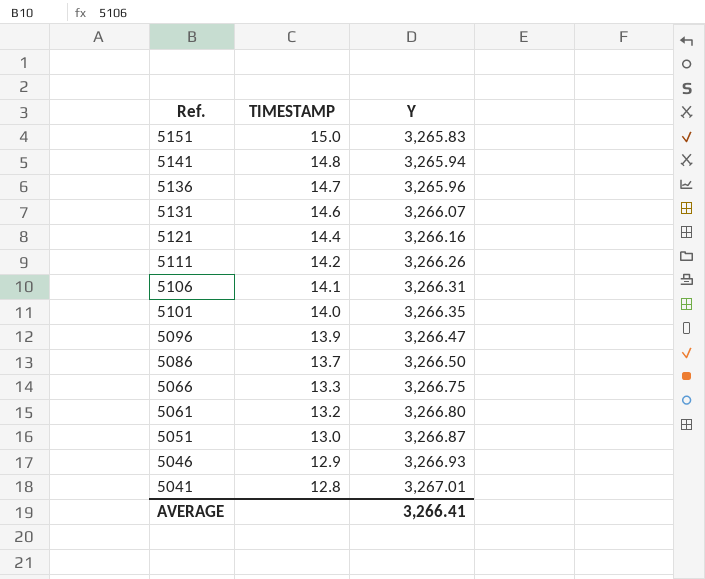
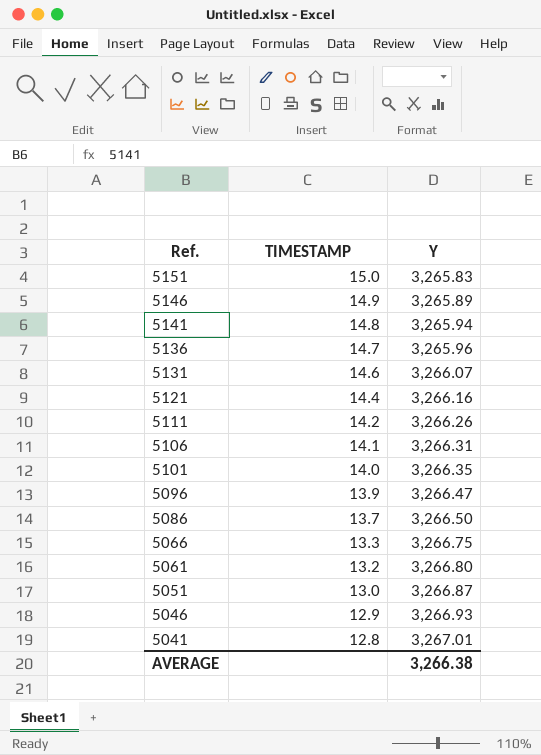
row 5146: none -> 14.9 | 3,265.89
AVERAGE | Y: 3,266.41 -> 3,266.38

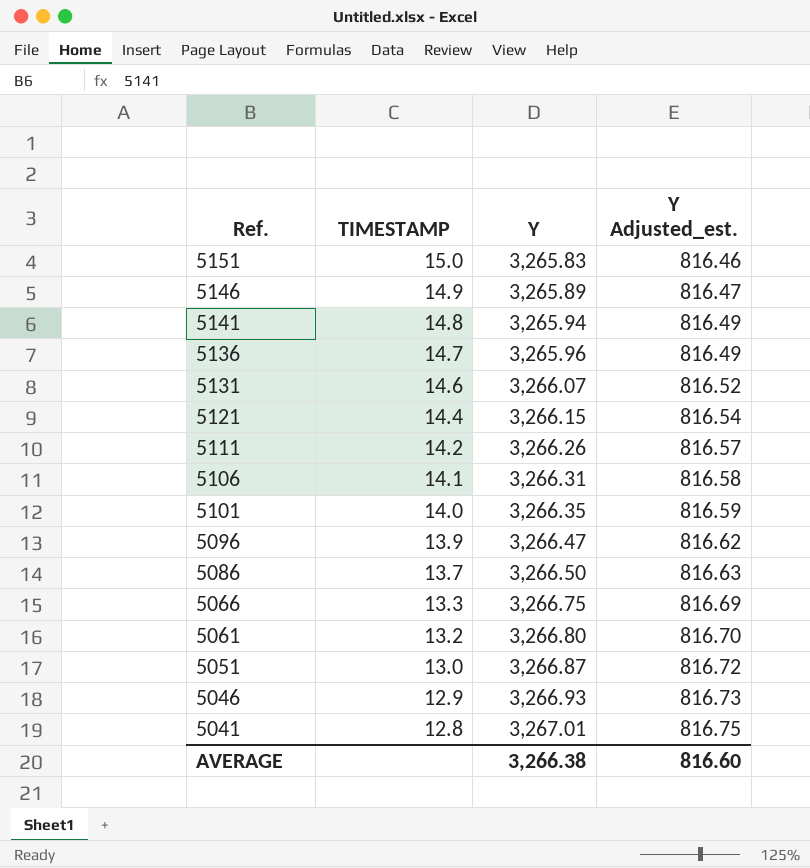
column Y Adjusted_est. | formula: none -> [Y] * 0.25
5121 | Y: 3,266.16 -> 3,266.15

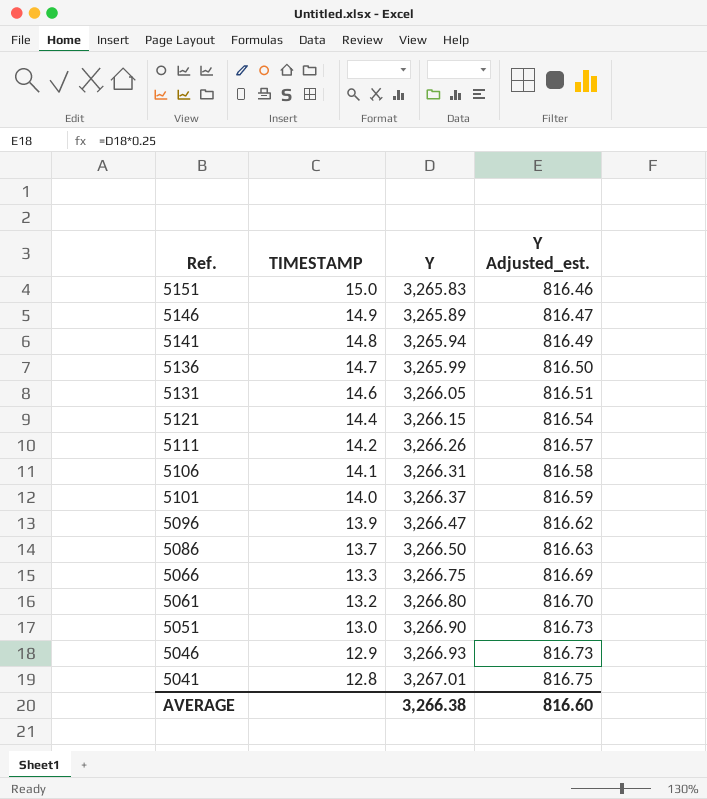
5136 | Y: 3,265.96 -> 3,265.99
5136 | Y Adjusted_est.: 816.49 -> 816.50
5131 | Y: 3,266.07 -> 3,266.05
5131 | Y Adjusted_est.: 816.52 -> 816.51
5101 | Y: 3,266.35 -> 3,266.37
5051 | Y: 3,266.87 -> 3,266.90
5051 | Y Adjusted_est.: 816.72 -> 816.73

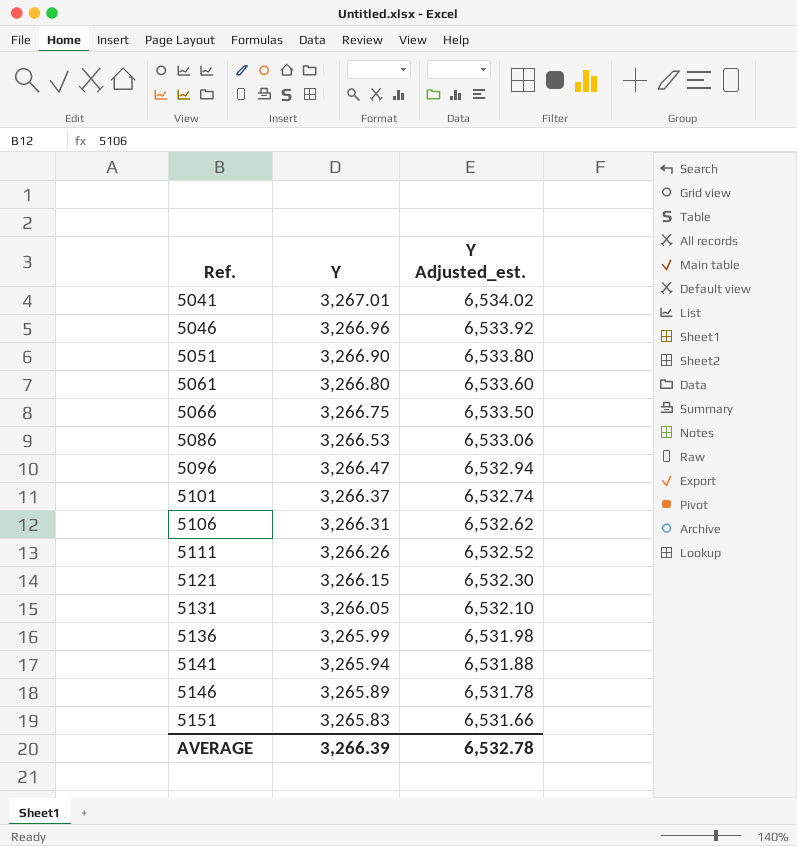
row order: Ref. descending -> Ref. ascending
column TIMESTAMP | position: 2 -> none
column Y Adjusted_est. | formula: [Y] * 0.25 -> [Y] * 2
5046 | Y: 3,266.93 -> 3,266.96
5086 | Y: 3,266.50 -> 3,266.53
AVERAGE | Y: 3,266.38 -> 3,266.39
AVERAGE | Y Adjusted_est.: 816.60 -> 6,532.78

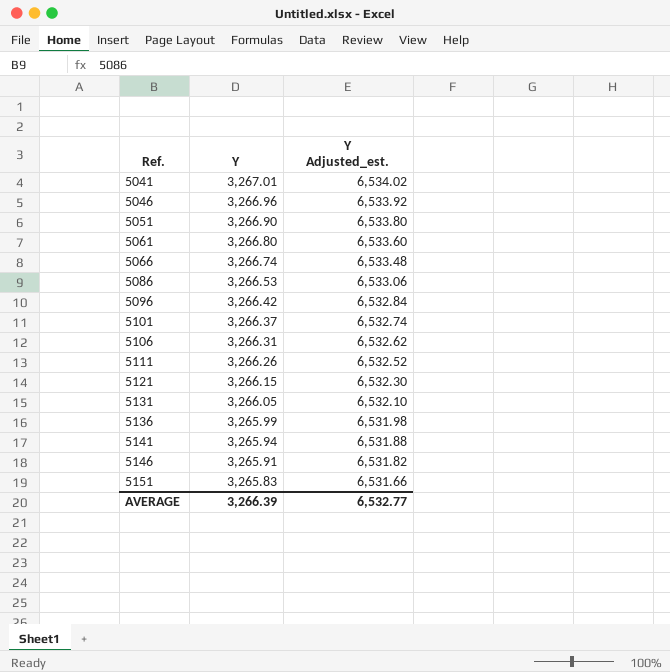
5066 | Y: 3,266.75 -> 3,266.74
5066 | Y Adjusted_est.: 6,533.50 -> 6,533.48
5096 | Y: 3,266.47 -> 3,266.42
5096 | Y Adjusted_est.: 6,532.94 -> 6,532.84
5146 | Y: 3,265.89 -> 3,265.91
5146 | Y Adjusted_est.: 6,531.78 -> 6,531.82
AVERAGE | Y Adjusted_est.: 6,532.78 -> 6,532.77

